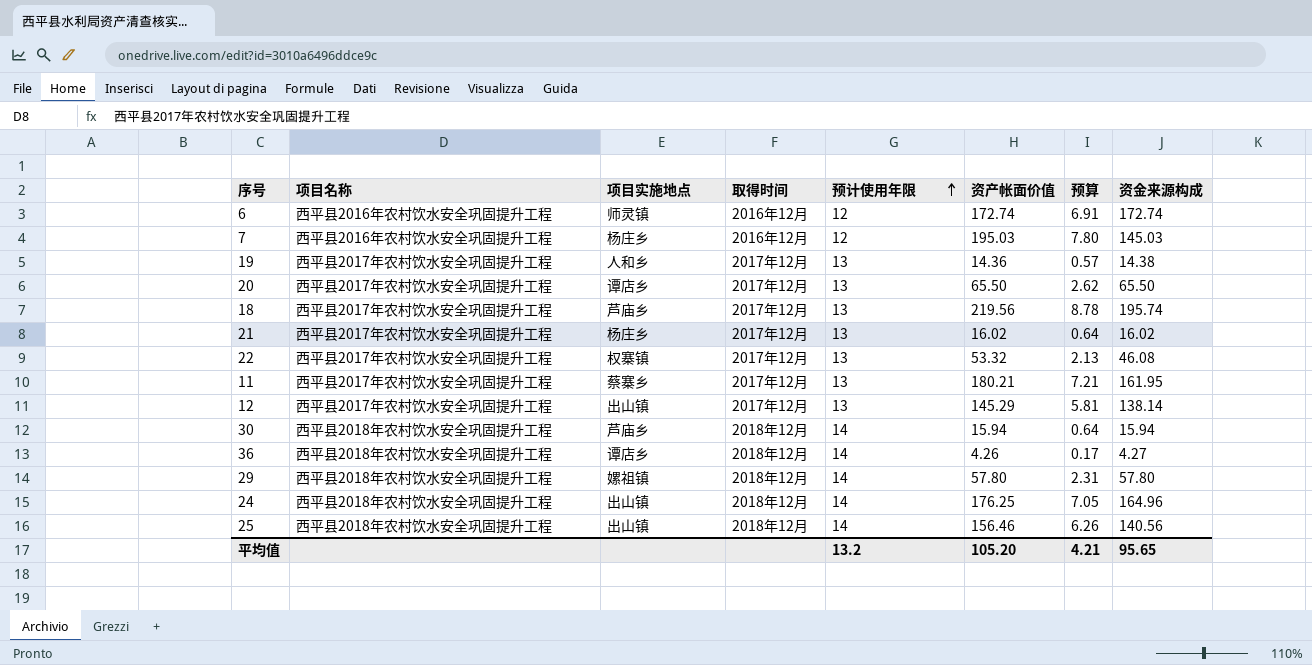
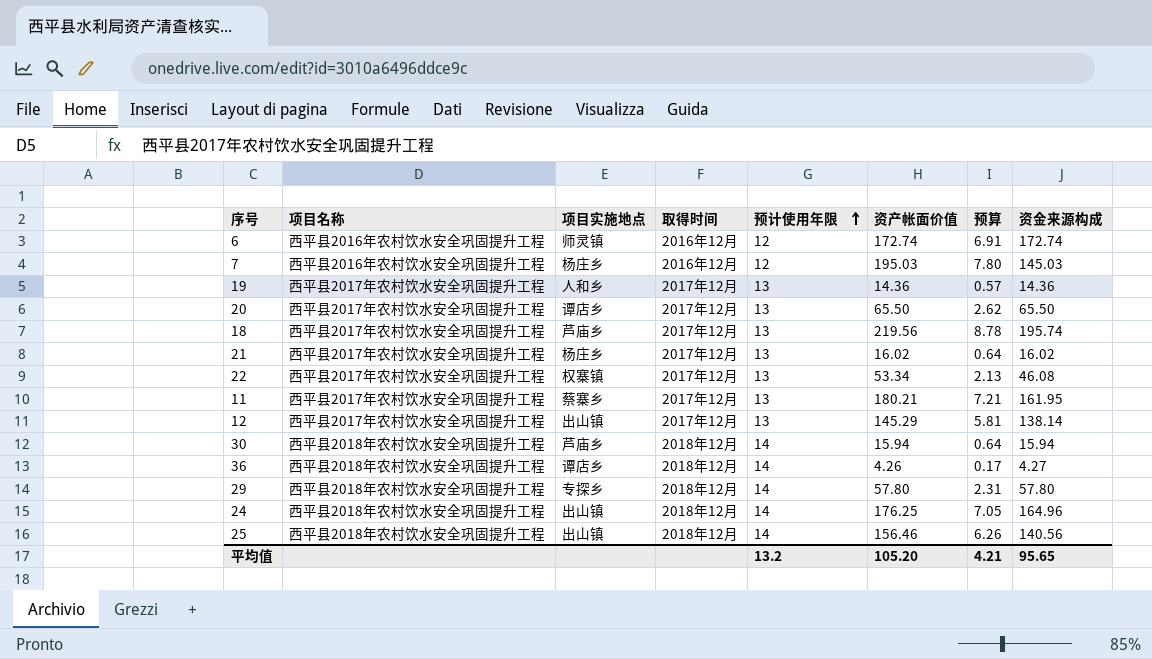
19 | 资金来源构成: 14.38 -> 14.36
22 | 资产帐面价值: 53.32 -> 53.34
29 | 项目实施地点: 嫘祖镇 -> 专探乡

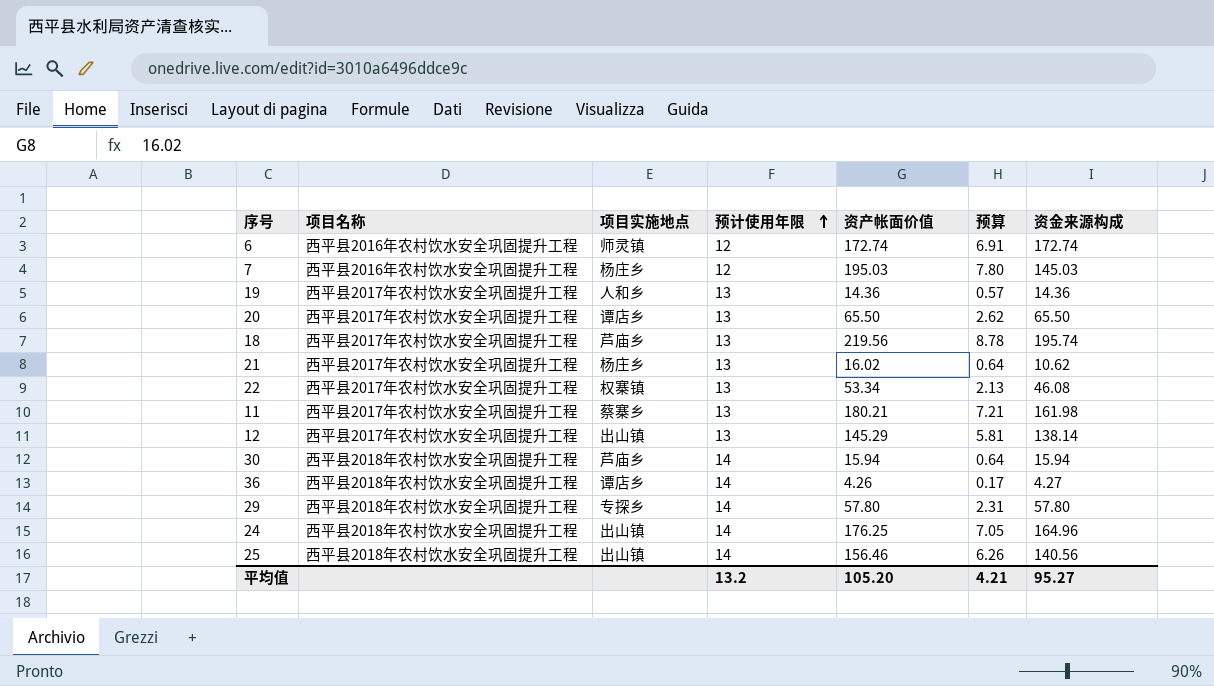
column 取得时间 | position: 4 -> none
21 | 资金来源构成: 16.02 -> 10.62
11 | 资金来源构成: 161.95 -> 161.98
平均值 | 资金来源构成: 95.65 -> 95.27

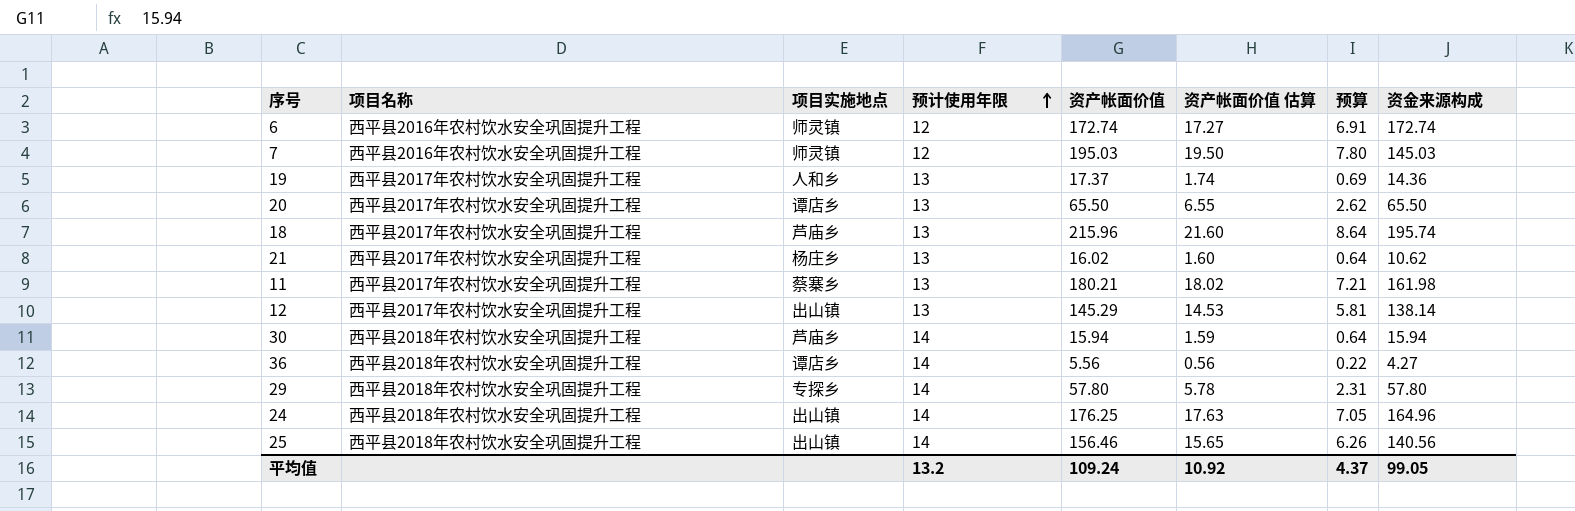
column 资产帐面价值 估算 | formula: none -> [资产帐面价值] * 0.1
row 22: 西平县2017年农村饮水安全巩固提升工程 | 权寨镇 | 13 | 53.34 | 2.13 | 46.08 -> none
7 | 项目实施地点: 杨庄乡 -> 师灵镇
19 | 资产帐面价值: 14.36 -> 17.37
19 | 预算: 0.57 -> 0.69
18 | 资产帐面价值: 219.56 -> 215.96
18 | 预算: 8.78 -> 8.64
36 | 资产帐面价值: 4.26 -> 5.56
36 | 预算: 0.17 -> 0.22
平均值 | 资产帐面价值: 105.20 -> 109.24
平均值 | 预算: 4.21 -> 4.37
平均值 | 资金来源构成: 95.27 -> 99.05

